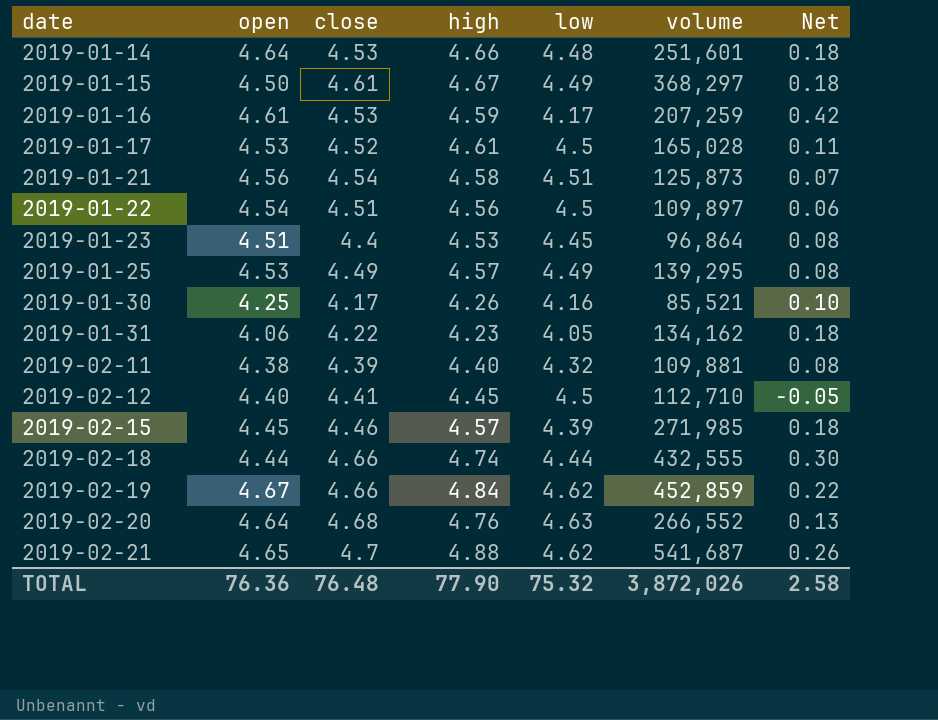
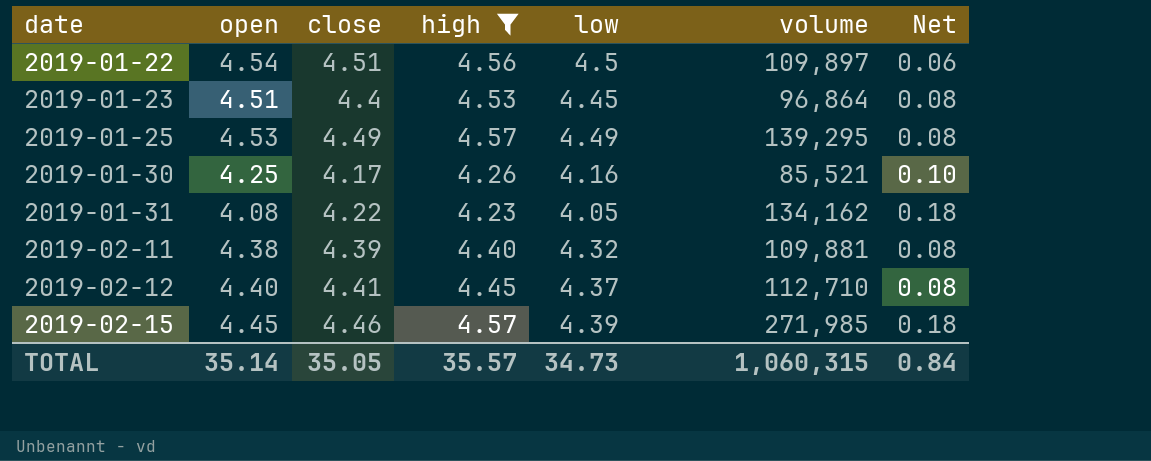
filter: none -> high <= 4.57
2019-01-31 | open: 4.06 -> 4.08
2019-02-12 | low: 4.5 -> 4.37
2019-02-12 | Net: -0.05 -> 0.08
TOTAL | open: 76.36 -> 35.14
TOTAL | close: 76.48 -> 35.05
TOTAL | high: 77.90 -> 35.57
TOTAL | low: 75.32 -> 34.73
TOTAL | volume: 3,872,026 -> 1,060,315
TOTAL | Net: 2.58 -> 0.84

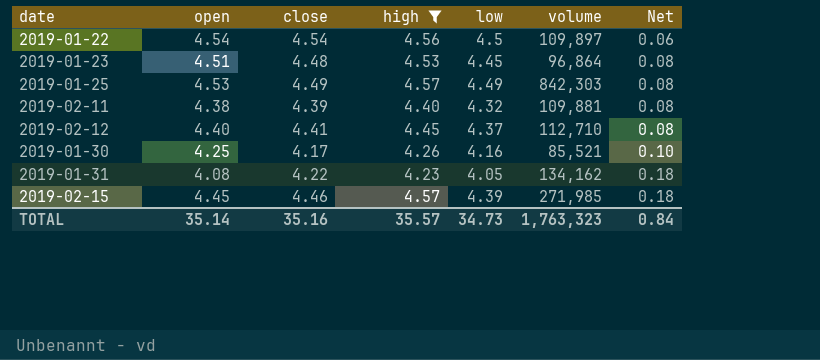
row order: date ascending -> Net ascending
2019-01-22 | close: 4.51 -> 4.54
2019-01-23 | close: 4.4 -> 4.48
2019-01-25 | volume: 139,295 -> 842,303
TOTAL | close: 35.05 -> 35.16
TOTAL | volume: 1,060,315 -> 1,763,323

